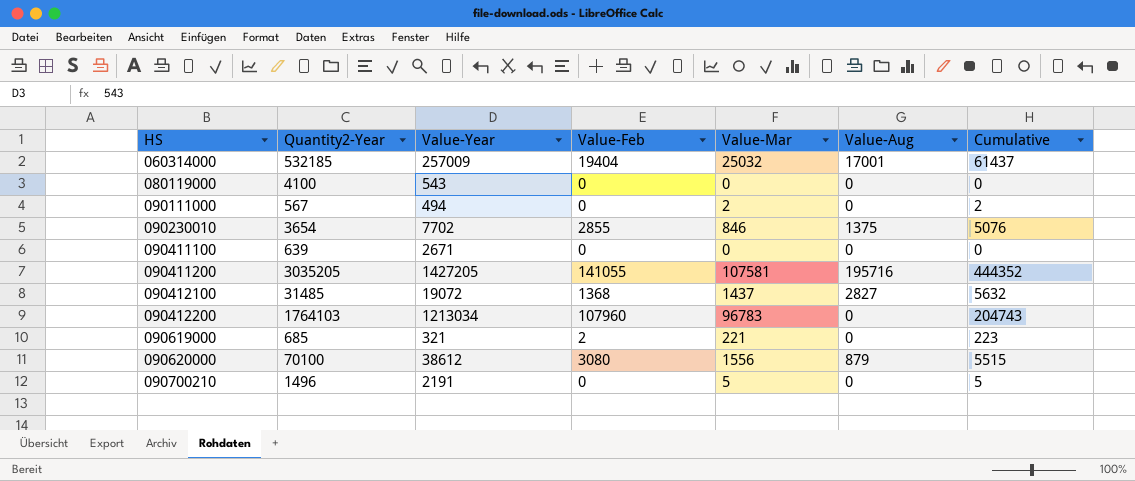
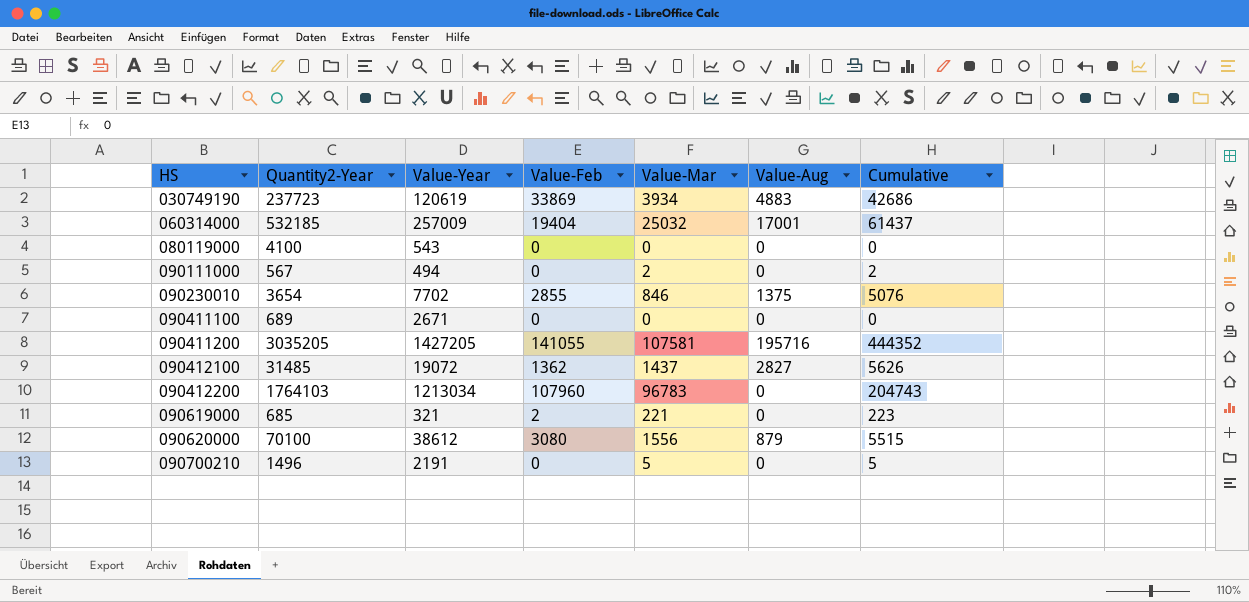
row 030749190: none -> 237723 | 120619 | 33869 | 3934 | 4883 | 42686
090411100 | Quantity2-Year: 639 -> 689
090412100 | Value-Feb: 1368 -> 1362
090412100 | Cumulative: 5632 -> 5626

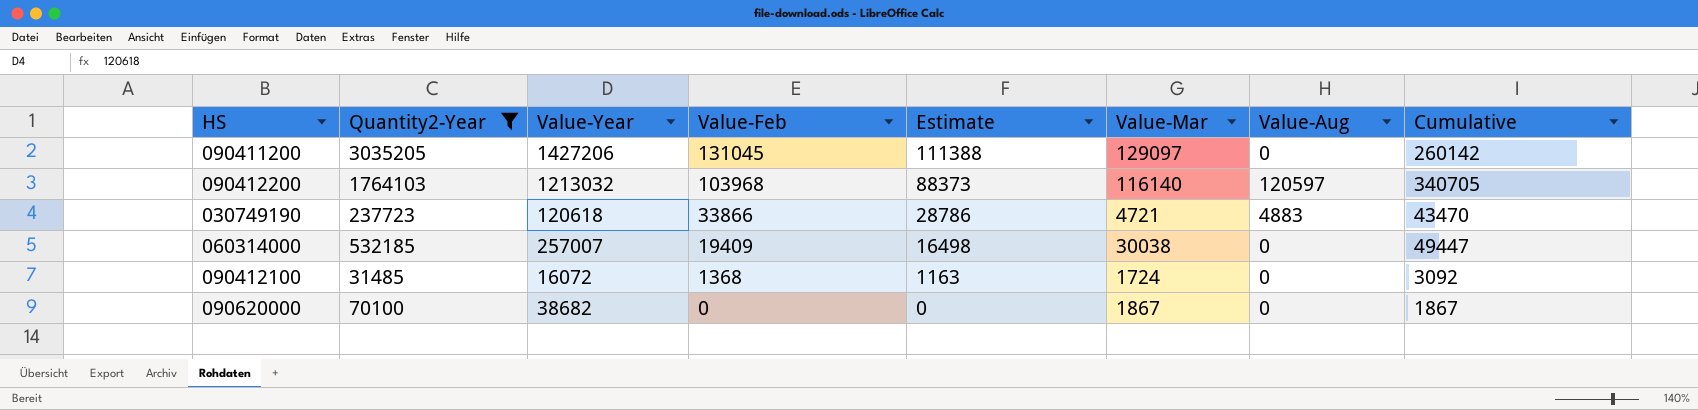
filter: none -> Quantity2-Year >= 31485
row order: HS ascending -> Value-Feb descending
column Estimate | formula: none -> [Value-Feb] * 0.85
090411200 | Value-Year: 1427205 -> 1427206
090411200 | Value-Feb: 141055 -> 131045
090411200 | Value-Mar: 107581 -> 129097
090411200 | Value-Aug: 195716 -> 0
090411200 | Cumulative: 444352 -> 260142
090412200 | Value-Year: 1213034 -> 1213032
090412200 | Value-Feb: 107960 -> 103968
090412200 | Value-Mar: 96783 -> 116140
090412200 | Value-Aug: 0 -> 120597
090412200 | Cumulative: 204743 -> 340705
030749190 | Value-Year: 120619 -> 120618
030749190 | Value-Feb: 33869 -> 33866
030749190 | Value-Mar: 3934 -> 4721
030749190 | Cumulative: 42686 -> 43470
060314000 | Value-Year: 257009 -> 257007
060314000 | Value-Feb: 19404 -> 19409
060314000 | Value-Mar: 25032 -> 30038
060314000 | Value-Aug: 17001 -> 0
060314000 | Cumulative: 61437 -> 49447
090412100 | Value-Year: 19072 -> 16072
090412100 | Value-Feb: 1362 -> 1368
090412100 | Value-Mar: 1437 -> 1724
090412100 | Value-Aug: 2827 -> 0
090412100 | Cumulative: 5626 -> 3092
090620000 | Value-Year: 38612 -> 38682
090620000 | Value-Feb: 3080 -> 0
090620000 | Value-Mar: 1556 -> 1867
090620000 | Value-Aug: 879 -> 0
090620000 | Cumulative: 5515 -> 1867

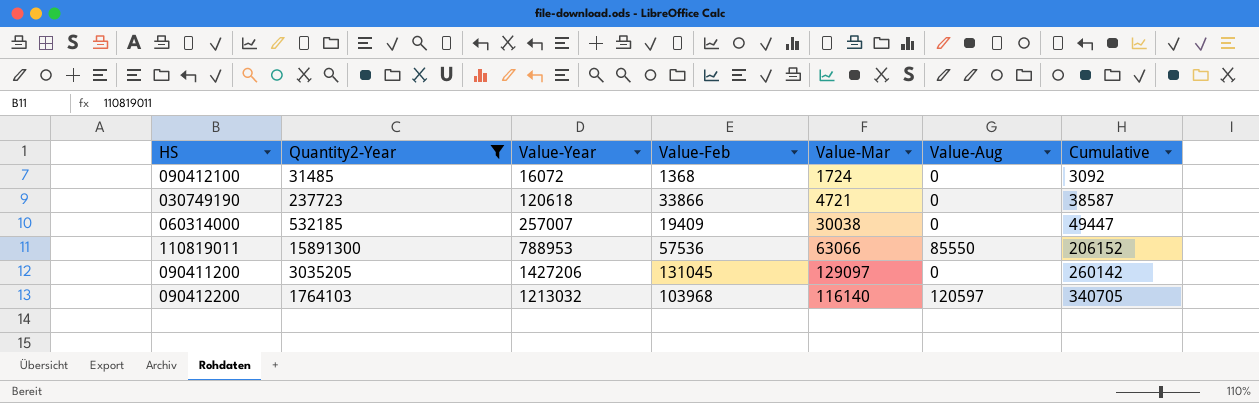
row order: Value-Feb descending -> Cumulative ascending
column Estimate | formula: [Value-Feb] * 0.85 -> none
row 090620000: 70100 | 38682 | 0 | 0 | 1867 | 0 | 1867 -> none
030749190 | Value-Aug: 4883 -> 0
030749190 | Cumulative: 43470 -> 38587
row 110819011: none -> 15891300 | 788953 | 57536 | 63066 | 85550 | 206152

